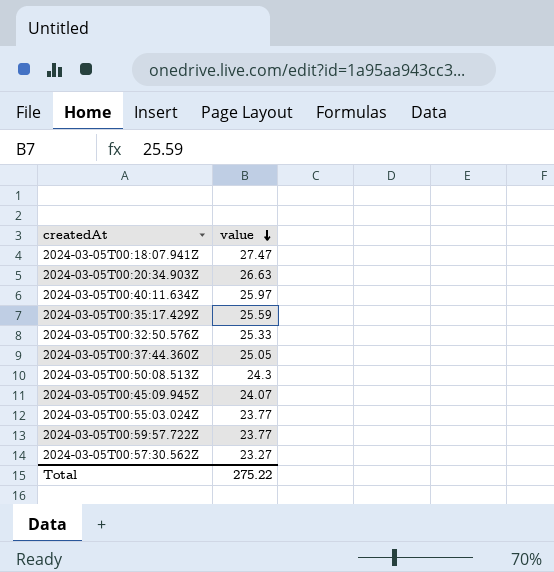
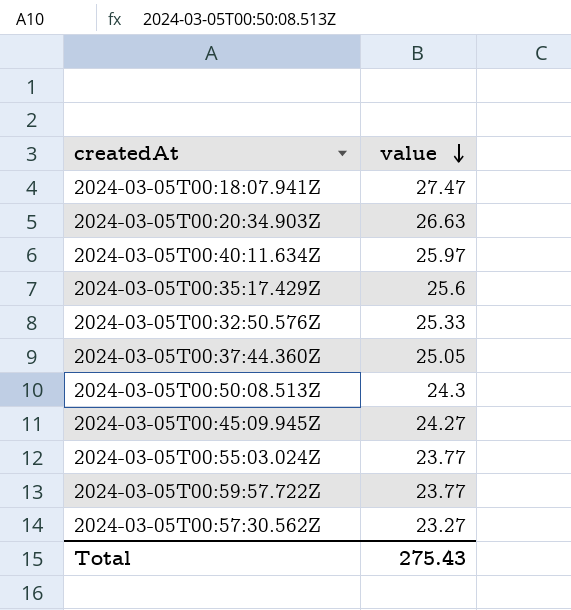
2024-03-05T00:35:17.429Z | value: 25.59 -> 25.6
2024-03-05T00:45:09.945Z | value: 24.07 -> 24.27
Total | value: 275.22 -> 275.43

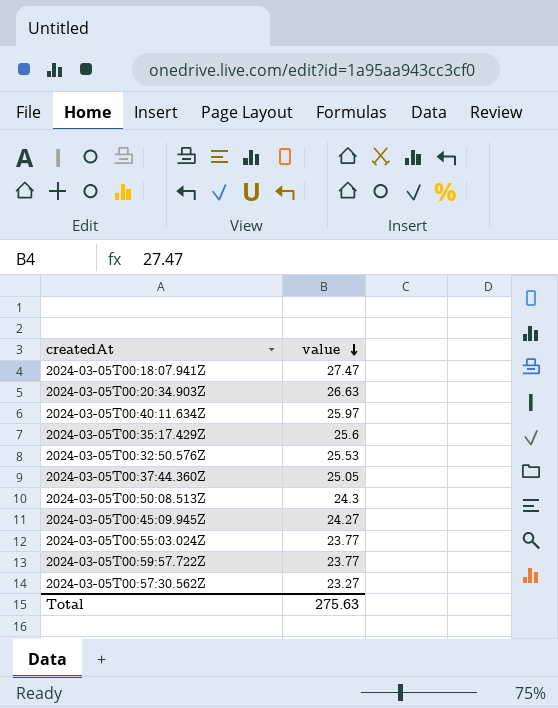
2024-03-05T00:32:50.576Z | value: 25.33 -> 25.53
Total | value: 275.43 -> 275.63

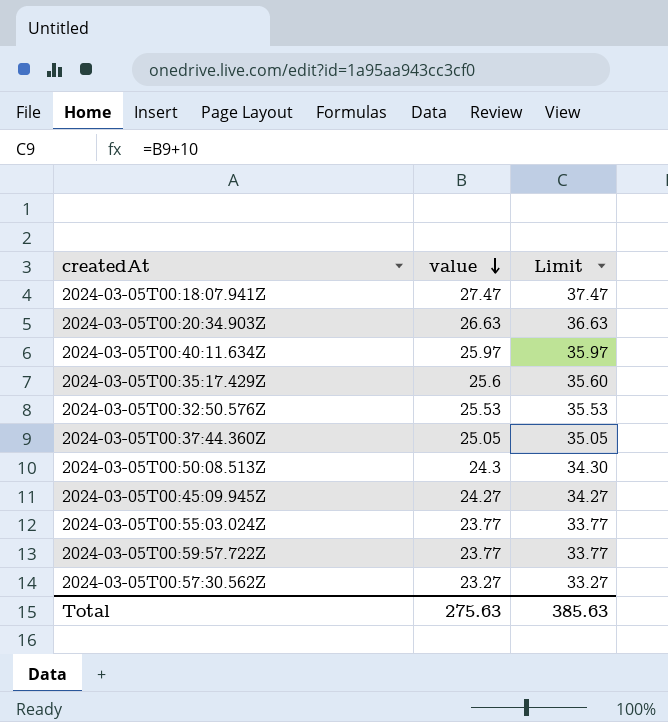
column Limit | formula: none -> [value] + 10

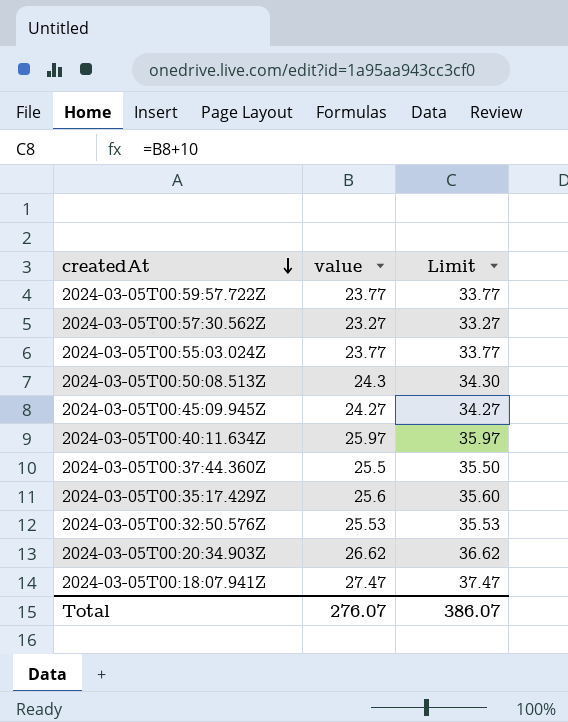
row order: value descending -> createdAt descending
2024-03-05T00:37:44.360Z | value: 25.05 -> 25.5
2024-03-05T00:37:44.360Z | Limit: 35.05 -> 35.50
2024-03-05T00:20:34.903Z | value: 26.63 -> 26.62
2024-03-05T00:20:34.903Z | Limit: 36.63 -> 36.62
Total | value: 275.63 -> 276.07
Total | Limit: 385.63 -> 386.07

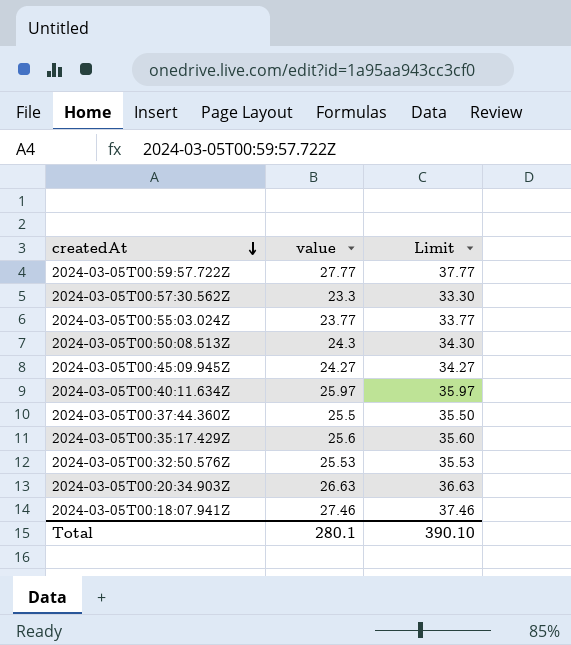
2024-03-05T00:59:57.722Z | value: 23.77 -> 27.77
2024-03-05T00:59:57.722Z | Limit: 33.77 -> 37.77
2024-03-05T00:57:30.562Z | value: 23.27 -> 23.3
2024-03-05T00:57:30.562Z | Limit: 33.27 -> 33.30
2024-03-05T00:20:34.903Z | value: 26.62 -> 26.63
2024-03-05T00:20:34.903Z | Limit: 36.62 -> 36.63
2024-03-05T00:18:07.941Z | value: 27.47 -> 27.46
2024-03-05T00:18:07.941Z | Limit: 37.47 -> 37.46
Total | value: 276.07 -> 280.1
Total | Limit: 386.07 -> 390.10

